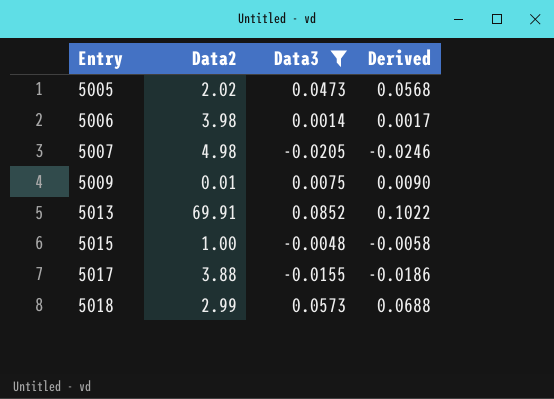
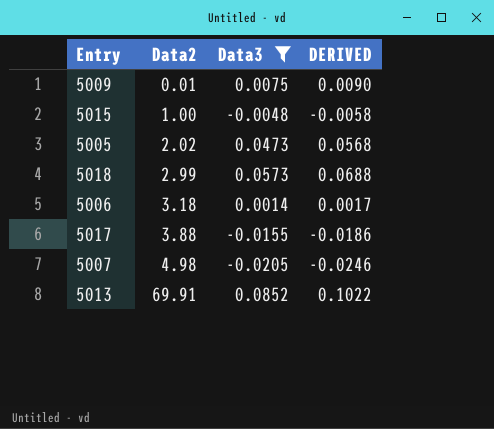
row order: Entry ascending -> Data2 ascending
column name: Derived -> DERIVED
5006 | Data2: 3.98 -> 3.18

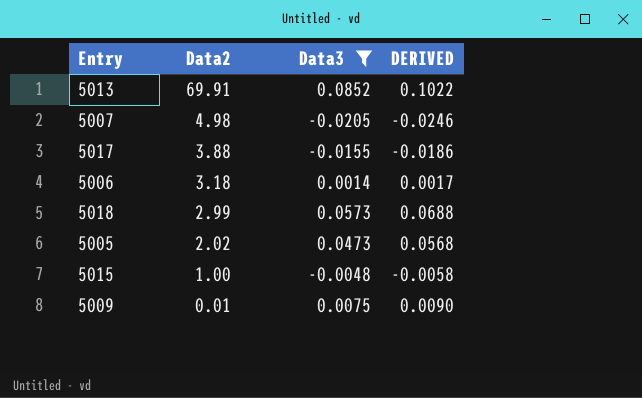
row order: Data2 ascending -> Data2 descending

